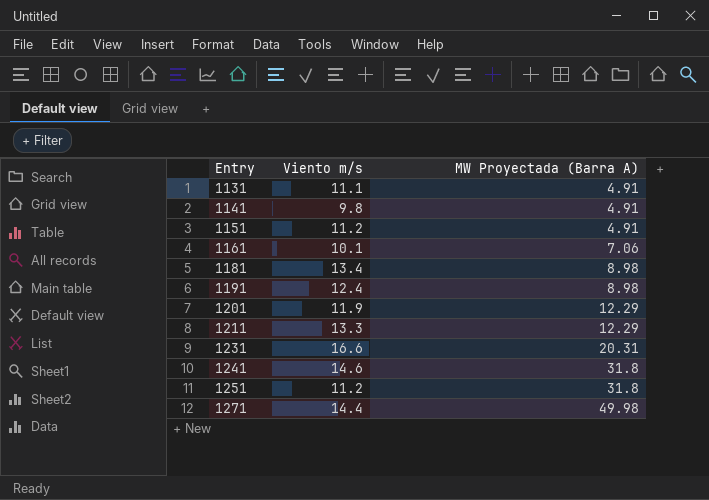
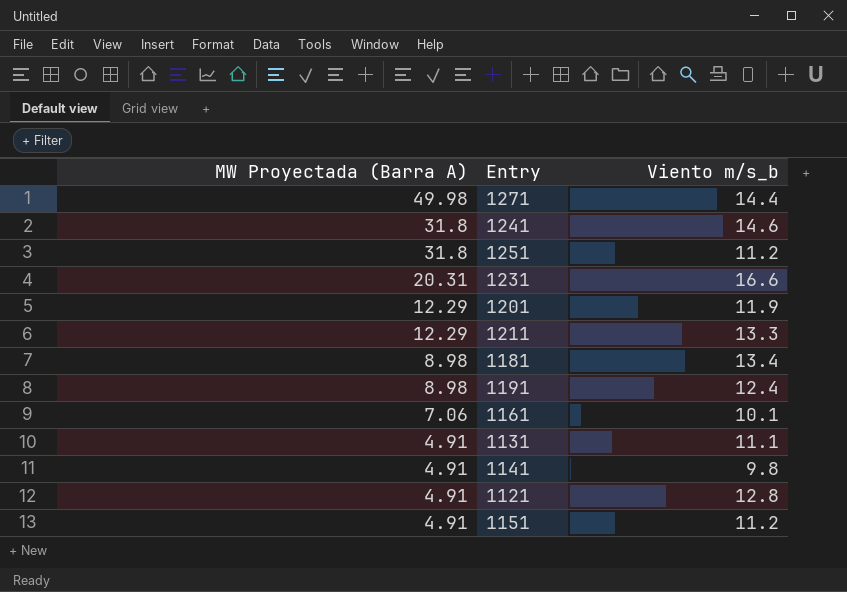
row order: Entry ascending -> MW Proyectada (Barra A) descending
column MW Proyectada (Barra A) | position: 3 -> 1
column name: Viento m/s -> Viento m/s_b
row 1121: none -> 4.91 | 12.8

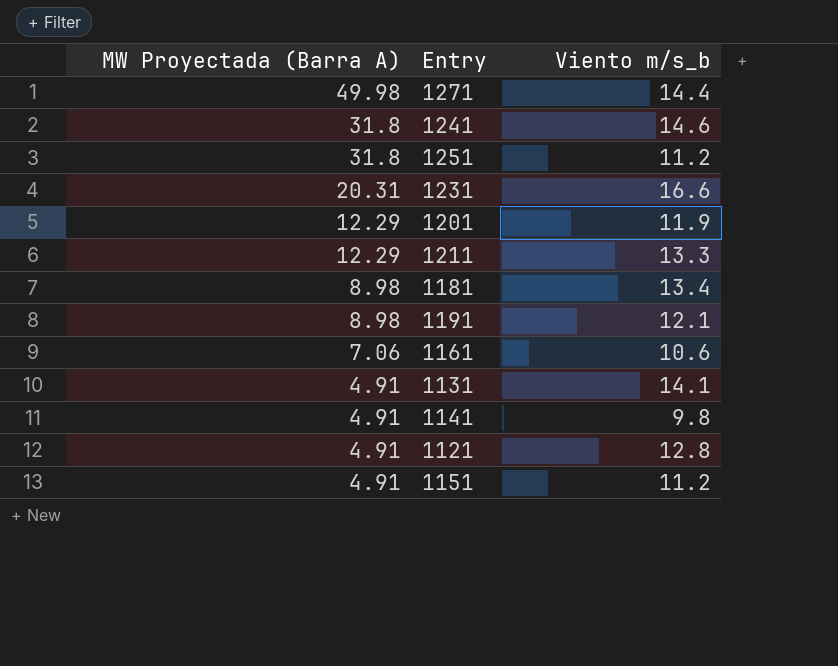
1191 | Viento m/s_b: 12.4 -> 12.1
1161 | Viento m/s_b: 10.1 -> 10.6
1131 | Viento m/s_b: 11.1 -> 14.1

